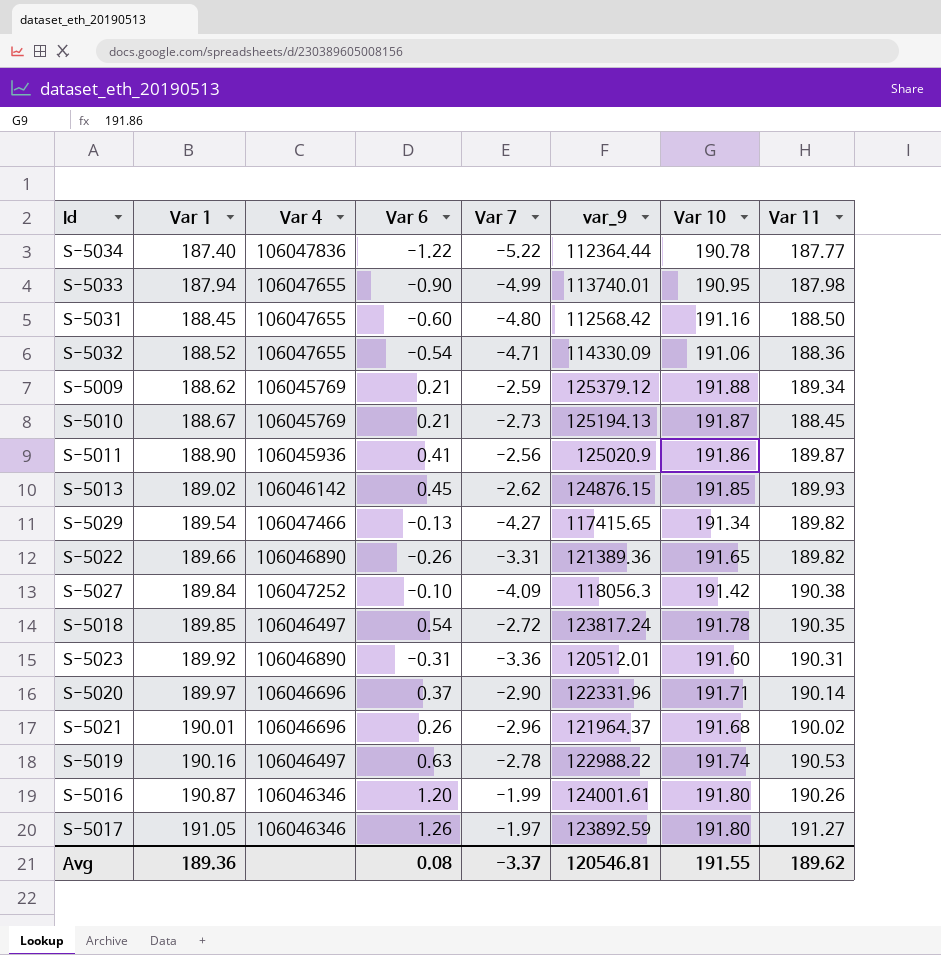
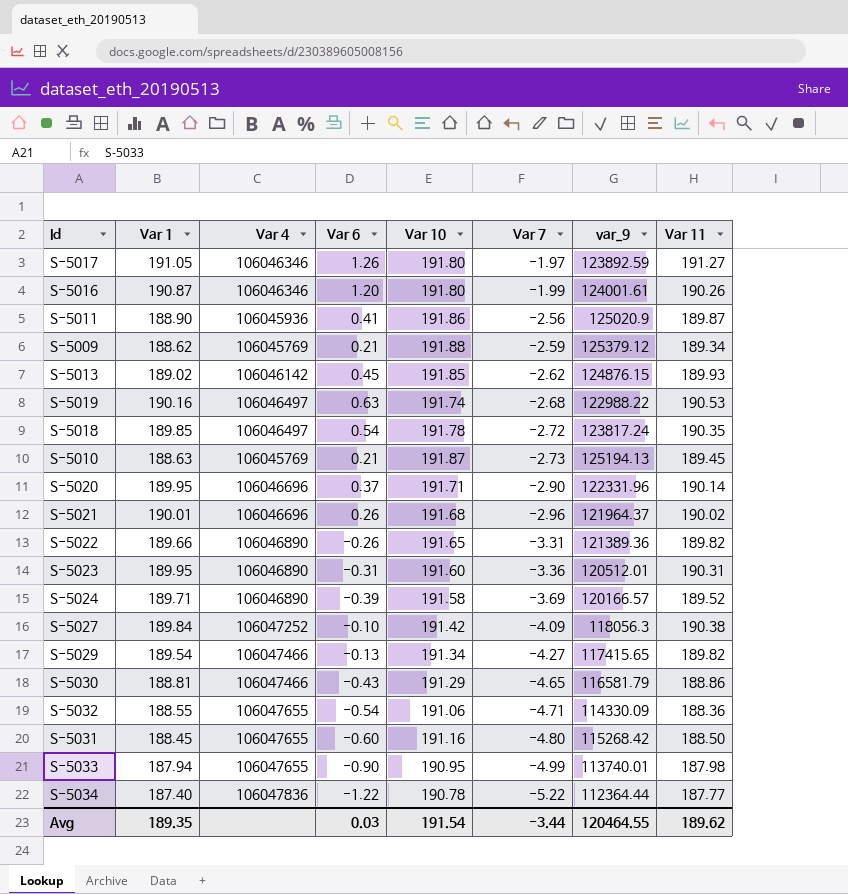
row order: Var 1 ascending -> Var 7 descending
column Var 10 | position: 7 -> 5
S-5019 | Var 7: -2.78 -> -2.68
S-5010 | Var 1: 188.67 -> 188.63
S-5010 | Var 11: 188.45 -> 189.45
S-5020 | Var 1: 189.97 -> 189.95
S-5023 | Var 1: 189.92 -> 189.95
row S-5024: none -> 189.71 | 106046890 | -0.39 | 191.58 | -3.69 | 120166.57 | 189.52
row S-5030: none -> 188.81 | 106047466 | -0.43 | 191.29 | -4.65 | 116581.79 | 188.86
S-5032 | Var 1: 188.52 -> 188.55
S-5031 | var_9: 112568.42 -> 115268.42
Avg | Var 1: 189.36 -> 189.35
Avg | Var 6: 0.08 -> 0.03
Avg | Var 10: 191.55 -> 191.54
Avg | Var 7: -3.37 -> -3.44
Avg | var_9: 120546.81 -> 120464.55

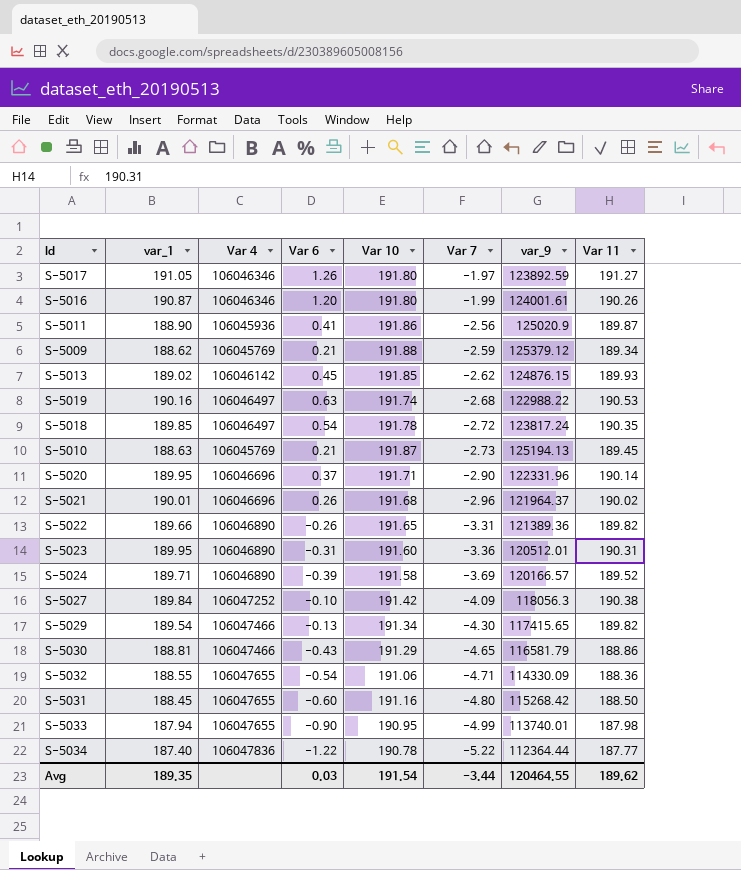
column name: Var 1 -> var_1
S-5029 | Var 7: -4.27 -> -4.30

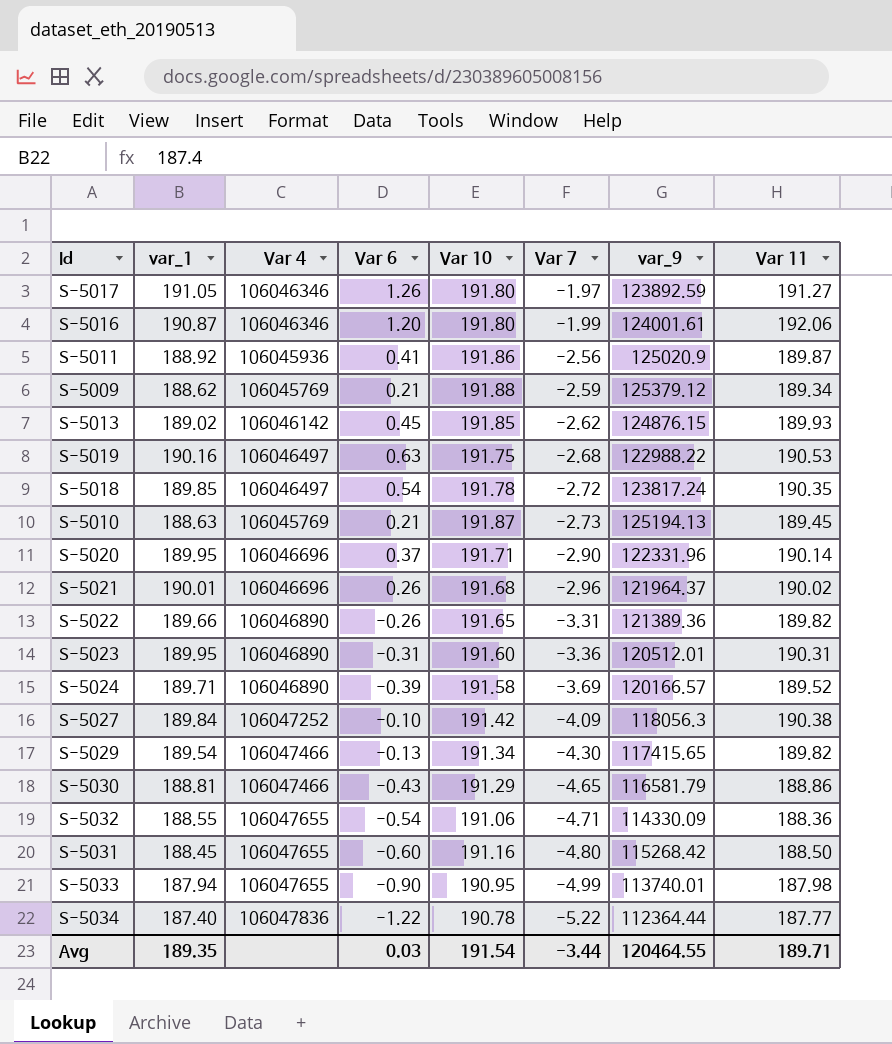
S-5016 | Var 11: 190.26 -> 192.06
S-5011 | var_1: 188.90 -> 188.92
S-5019 | Var 10: 191.74 -> 191.75
Avg | Var 11: 189.62 -> 189.71

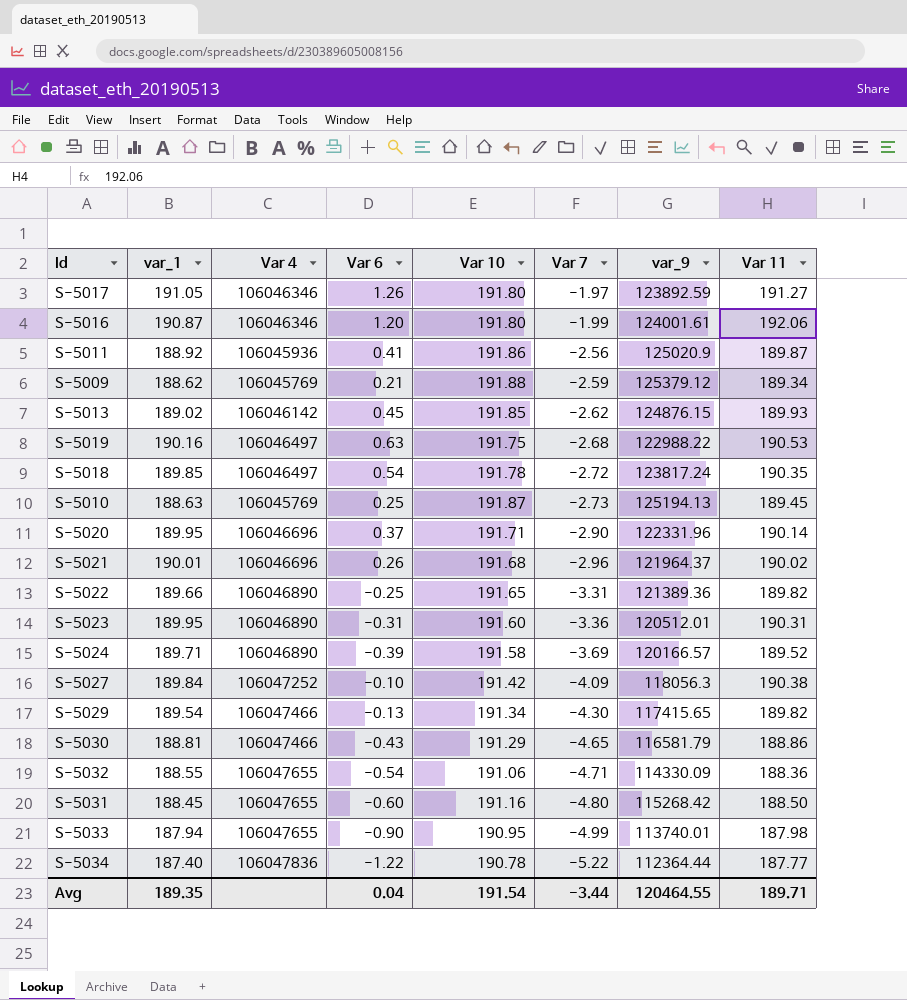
S-5010 | Var 6: 0.21 -> 0.25
S-5022 | Var 6: -0.26 -> -0.25
Avg | Var 6: 0.03 -> 0.04

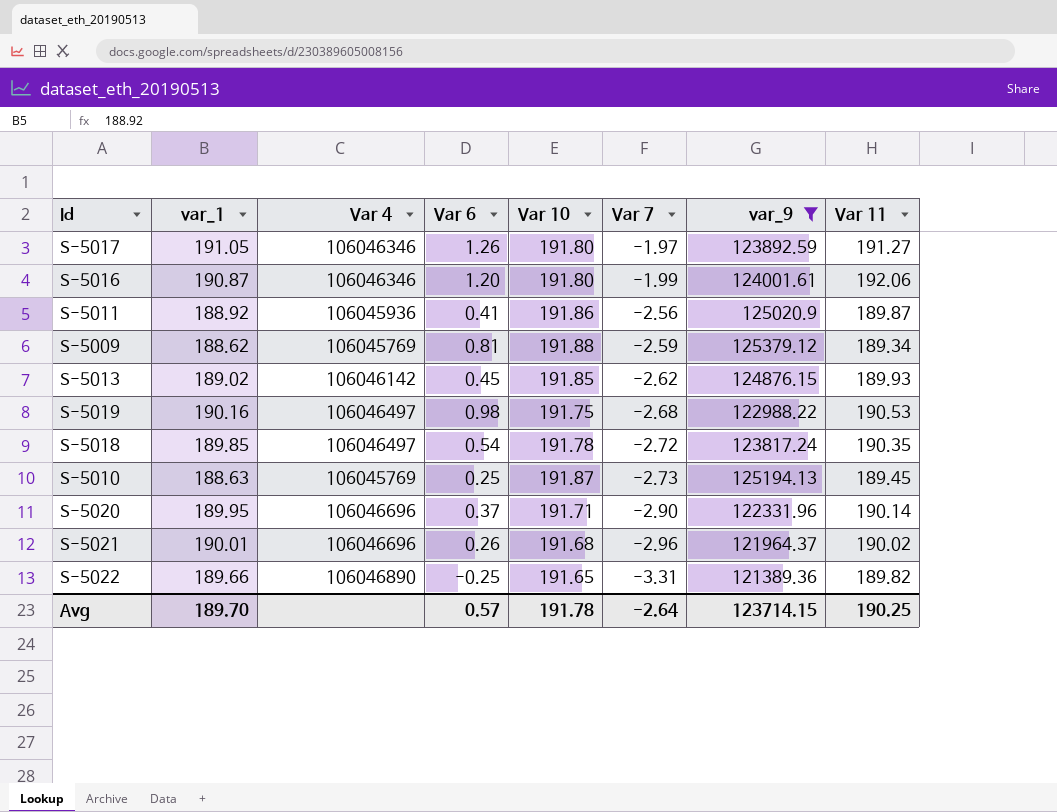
filter: none -> var_9 >= 121389.36
S-5009 | Var 6: 0.21 -> 0.81
S-5019 | Var 6: 0.63 -> 0.98
Avg | var_1: 189.35 -> 189.70
Avg | Var 6: 0.04 -> 0.57
Avg | Var 10: 191.54 -> 191.78
Avg | Var 7: -3.44 -> -2.64
Avg | var_9: 120464.55 -> 123714.15
Avg | Var 11: 189.71 -> 190.25

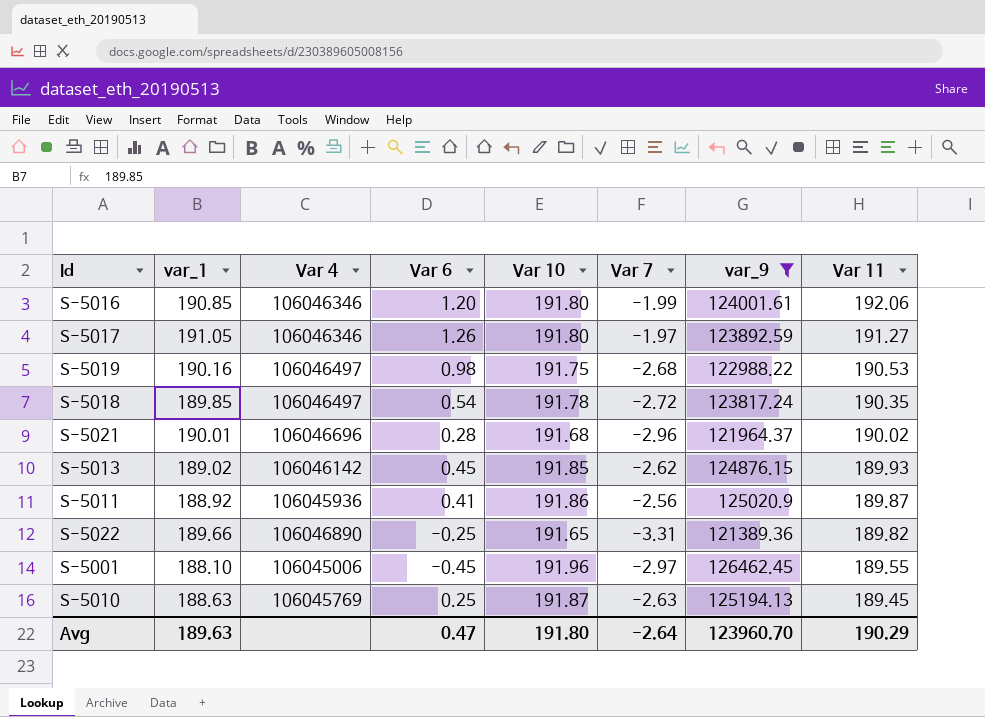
row order: Var 7 descending -> Var 11 descending
row S-5009: 188.62 | 106045769 | 0.81 | 191.88 | -2.59 | 125379.12 | 189.34 -> none
row S-5020: 189.95 | 106046696 | 0.37 | 191.71 | -2.90 | 122331.96 | 190.14 -> none
S-5016 | var_1: 190.87 -> 190.85
S-5021 | Var 6: 0.26 -> 0.28
row S-5001: none -> 188.10 | 106045006 | -0.45 | 191.96 | -2.97 | 126462.45 | 189.55
S-5010 | Var 7: -2.73 -> -2.63
Avg | var_1: 189.70 -> 189.63
Avg | Var 6: 0.57 -> 0.47
Avg | Var 10: 191.78 -> 191.80
Avg | var_9: 123714.15 -> 123960.70
Avg | Var 11: 190.25 -> 190.29

